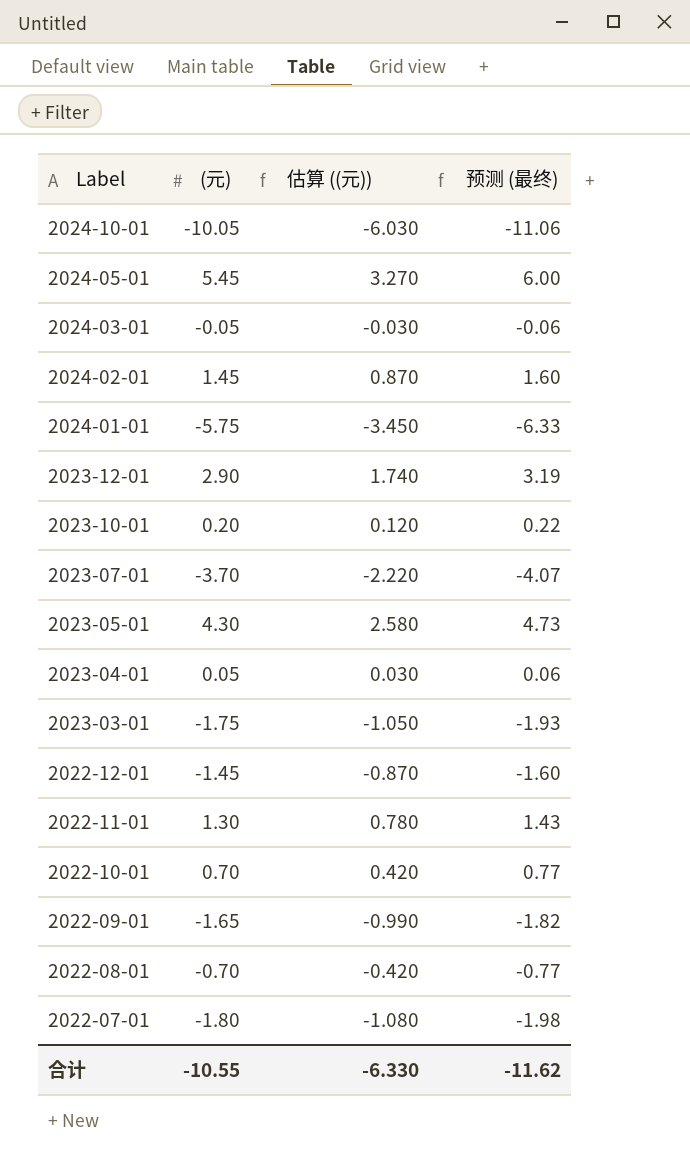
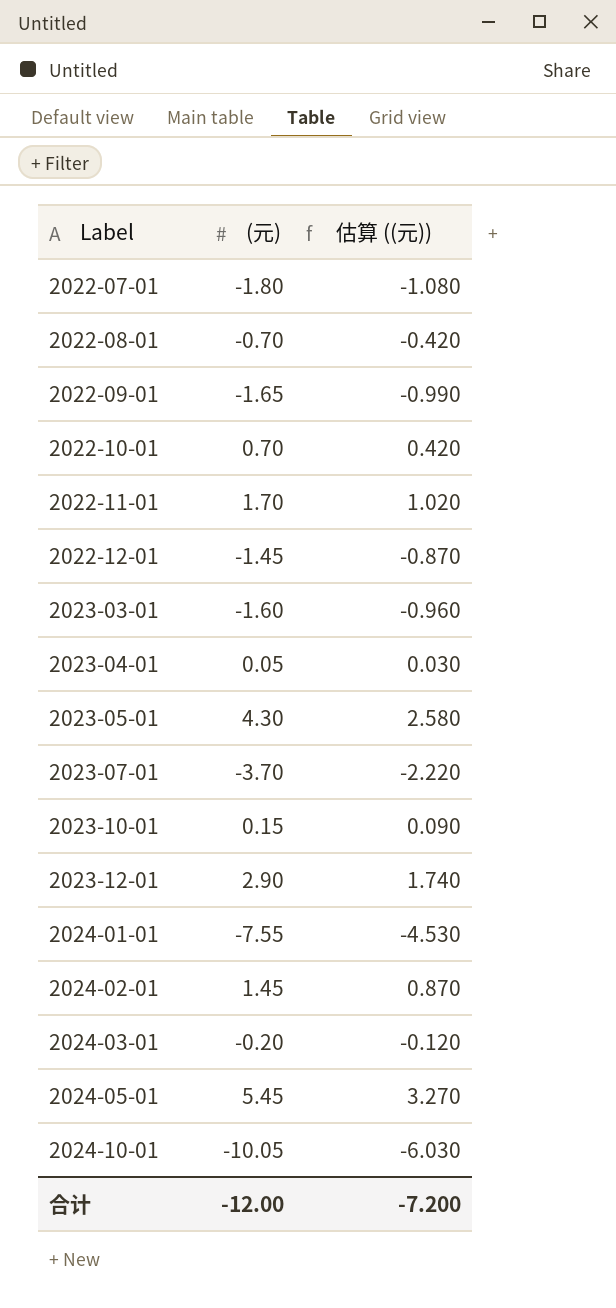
row order: Label descending -> Label ascending
column 预测 (最终) | formula: [(元)] * 1.1 -> none
2022-11-01 | (元): 1.30 -> 1.70
2022-11-01 | 估算 ((元)): 0.780 -> 1.020
2023-03-01 | (元): -1.75 -> -1.60
2023-03-01 | 估算 ((元)): -1.050 -> -0.960
2023-10-01 | (元): 0.20 -> 0.15
2023-10-01 | 估算 ((元)): 0.120 -> 0.090
2024-01-01 | (元): -5.75 -> -7.55
2024-01-01 | 估算 ((元)): -3.450 -> -4.530
2024-03-01 | (元): -0.05 -> -0.20
2024-03-01 | 估算 ((元)): -0.030 -> -0.120
合计 | (元): -10.55 -> -12.00
合计 | 估算 ((元)): -6.330 -> -7.200

